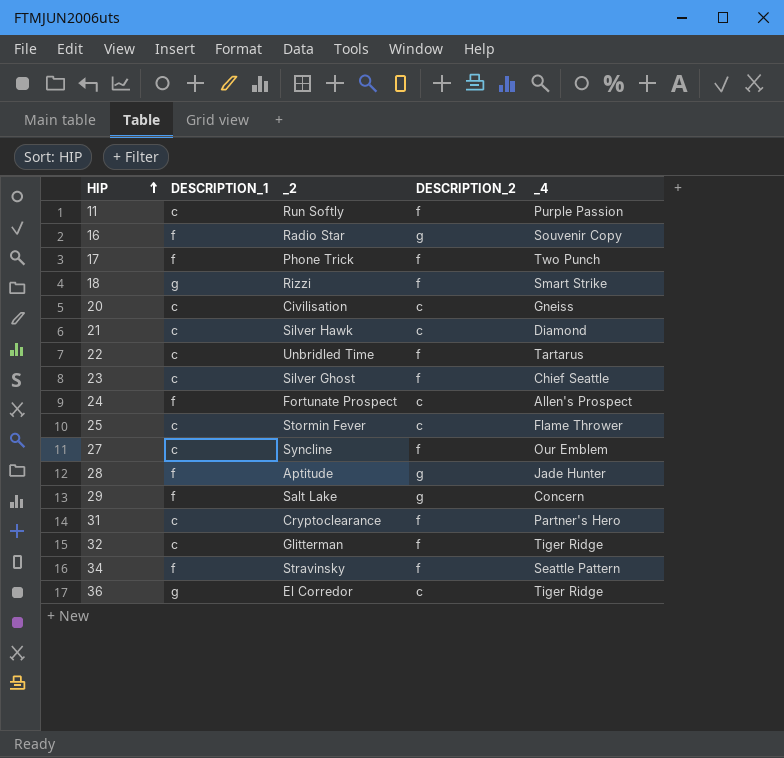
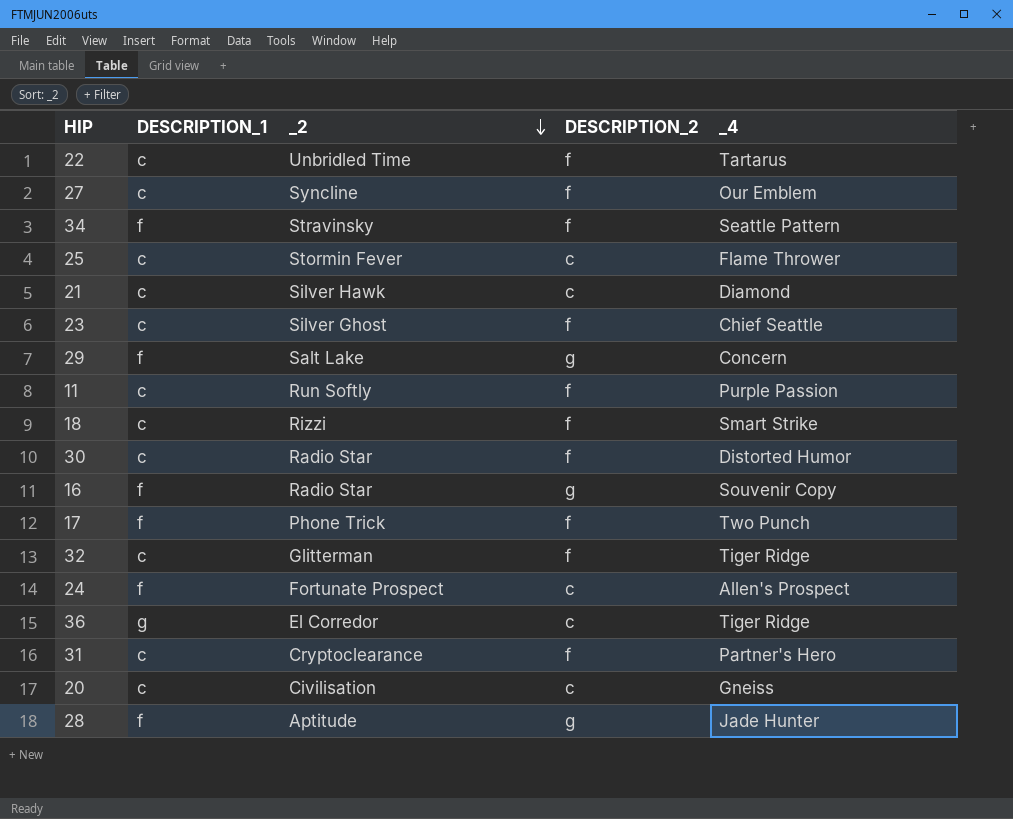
row order: HIP ascending -> _2 descending
18 | DESCRIPTION_1: g -> c
row 30: none -> c | Radio Star | f | Distorted Humor

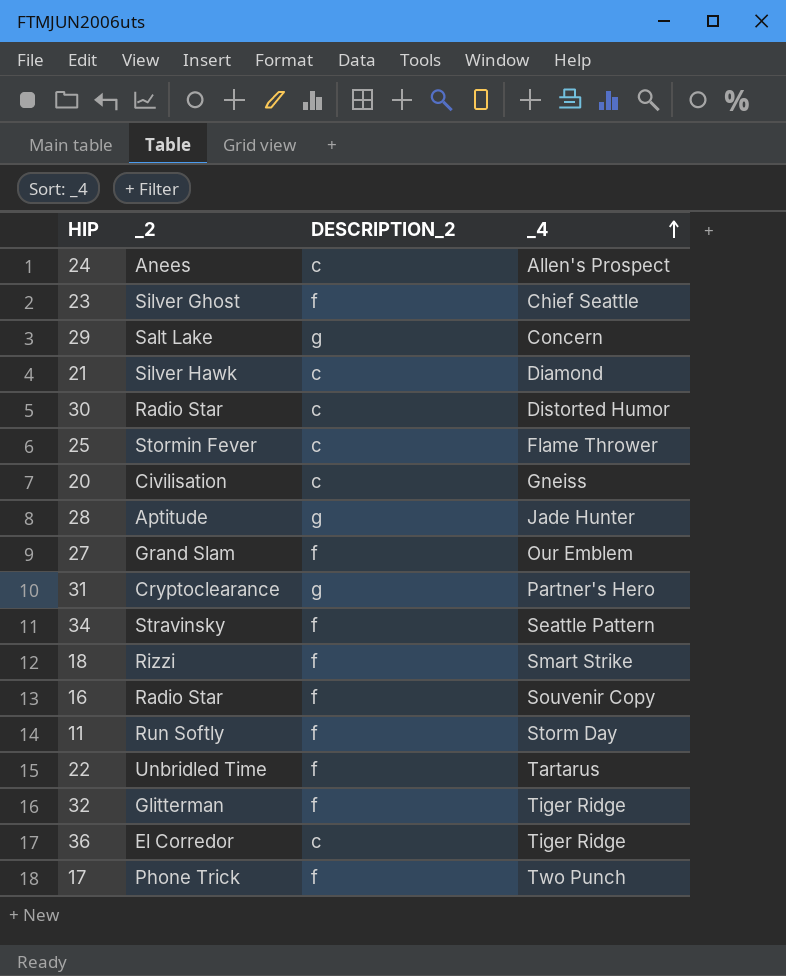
row order: _2 descending -> _4 ascending
column DESCRIPTION_1 | position: 2 -> none
24 | _2: Fortunate Prospect -> Anees
30 | DESCRIPTION_2: f -> c
27 | _2: Syncline -> Grand Slam
31 | DESCRIPTION_2: f -> g
16 | DESCRIPTION_2: g -> f
11 | _4: Purple Passion -> Storm Day

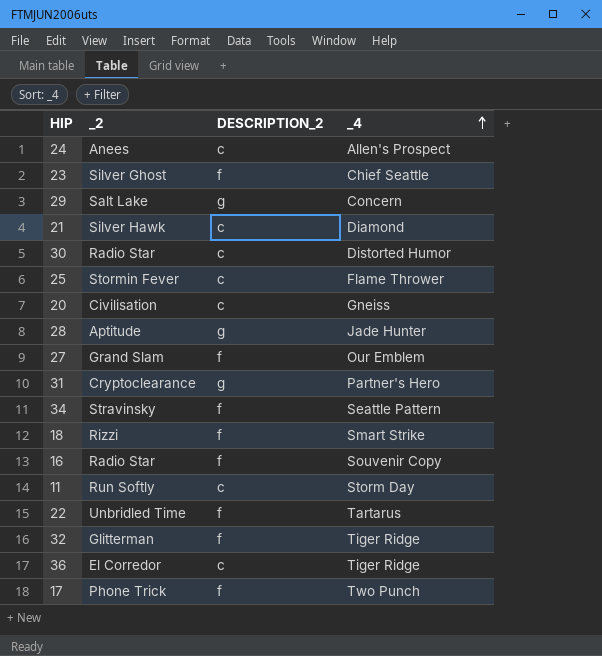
11 | DESCRIPTION_2: f -> c

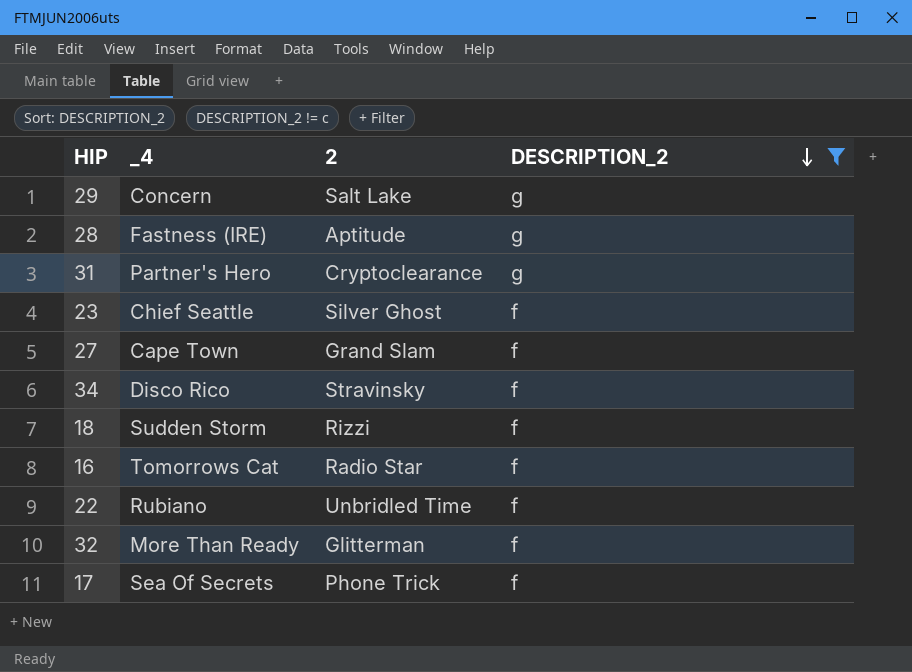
filter: none -> DESCRIPTION_2 != c
row order: _4 ascending -> DESCRIPTION_2 descending
column _4 | position: 4 -> 2
column name: _2 -> 2
28 | _4: Jade Hunter -> Fastness (IRE)
27 | _4: Our Emblem -> Cape Town
34 | _4: Seattle Pattern -> Disco Rico
18 | _4: Smart Strike -> Sudden Storm
16 | _4: Souvenir Copy -> Tomorrows Cat
22 | _4: Tartarus -> Rubiano
32 | _4: Tiger Ridge -> More Than Ready
17 | _4: Two Punch -> Sea Of Secrets

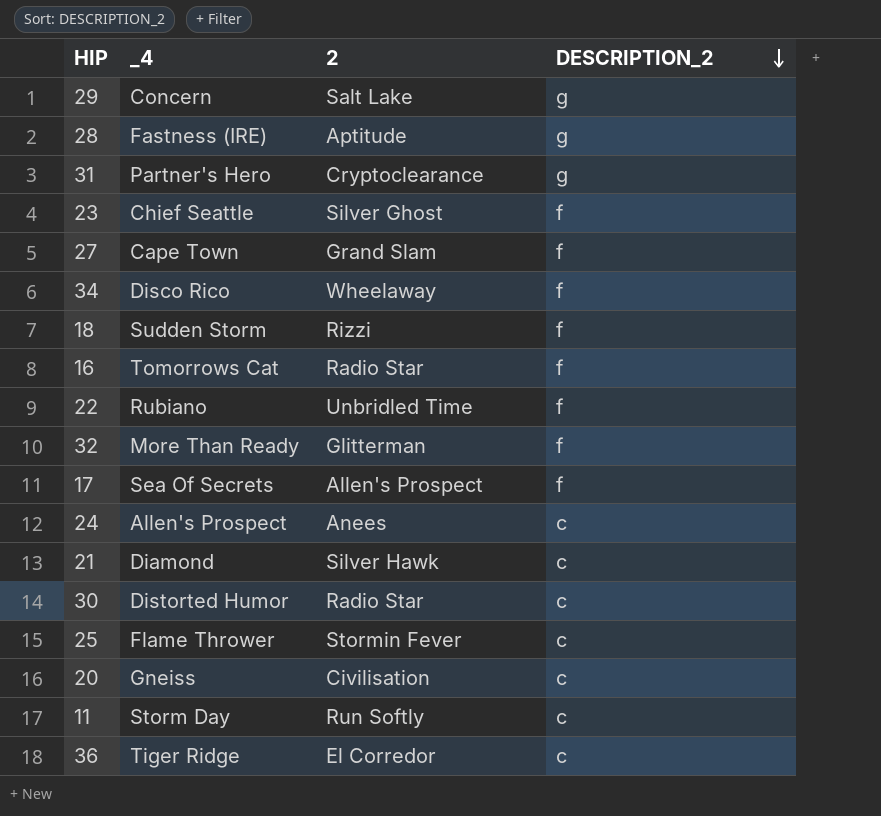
filter: DESCRIPTION_2 != c -> none
34 | 2: Stravinsky -> Wheelaway
17 | 2: Phone Trick -> Allen's Prospect

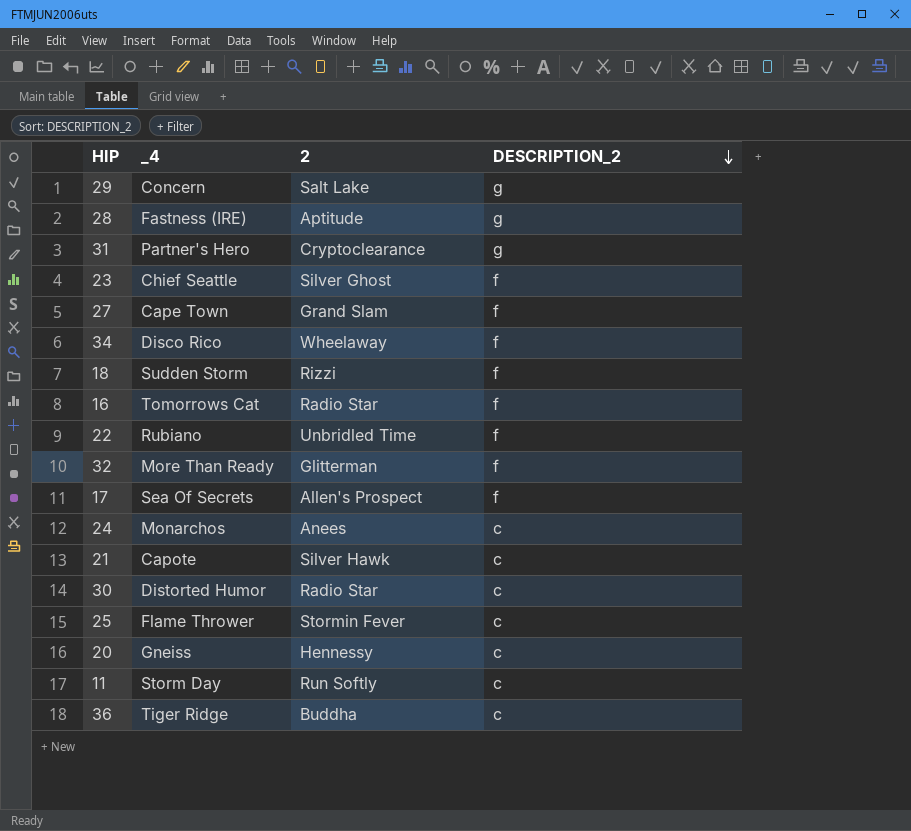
24 | _4: Allen's Prospect -> Monarchos
21 | _4: Diamond -> Capote
20 | 2: Civilisation -> Hennessy
36 | 2: El Corredor -> Buddha

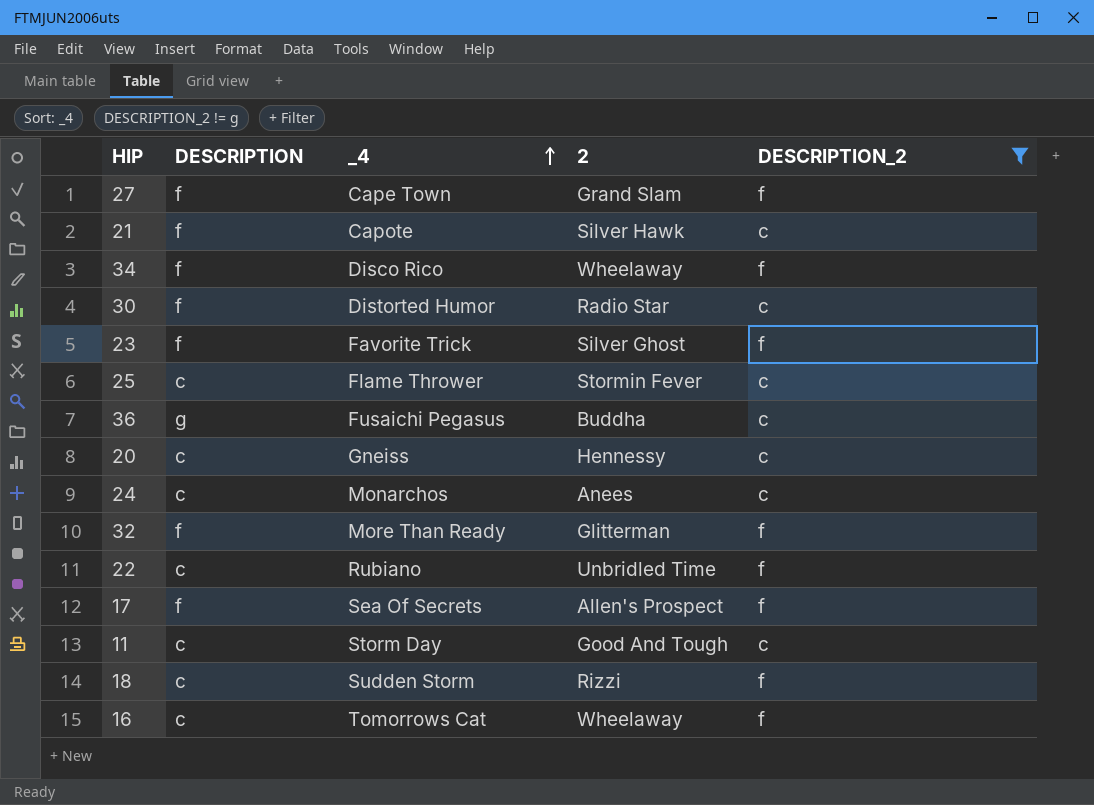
filter: none -> DESCRIPTION_2 != g
row order: DESCRIPTION_2 descending -> _4 ascending
column DESCRIPTION | position: none -> 2
23 | _4: Chief Seattle -> Favorite Trick
36 | _4: Tiger Ridge -> Fusaichi Pegasus
11 | 2: Run Softly -> Good And Tough
16 | 2: Radio Star -> Wheelaway

